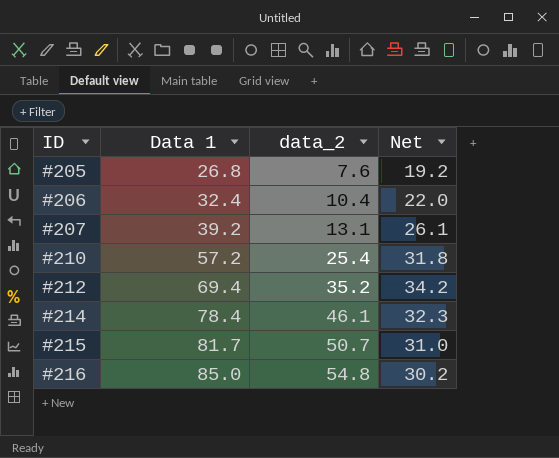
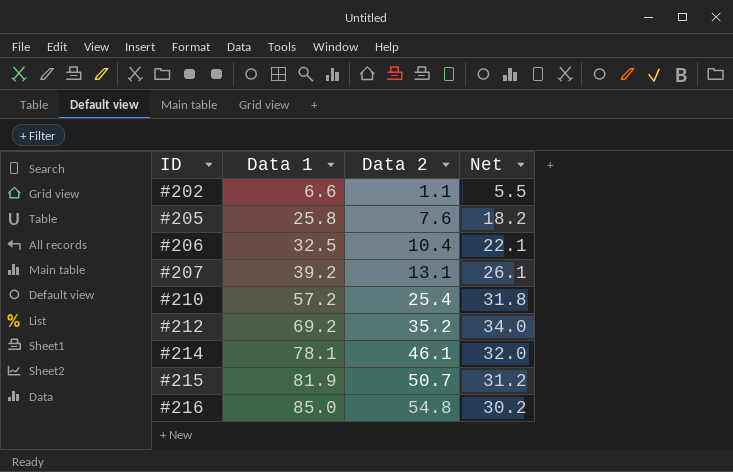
column name: data_2 -> Data 2
row #202: none -> 6.6 | 1.1 | 5.5
#205 | Data 1: 26.8 -> 25.8
#205 | Net: 19.2 -> 18.2
#206 | Data 1: 32.4 -> 32.5
#206 | Net: 22.0 -> 22.1
#212 | Data 1: 69.4 -> 69.2
#212 | Net: 34.2 -> 34.0
#214 | Data 1: 78.4 -> 78.1
#214 | Net: 32.3 -> 32.0
#215 | Data 1: 81.7 -> 81.9
#215 | Net: 31.0 -> 31.2

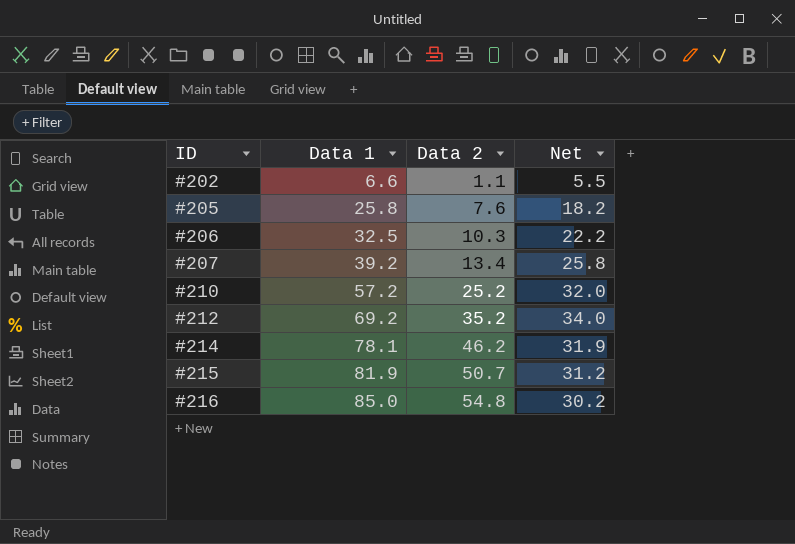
#206 | Data 2: 10.4 -> 10.3
#206 | Net: 22.1 -> 22.2
#207 | Data 2: 13.1 -> 13.4
#207 | Net: 26.1 -> 25.8
#210 | Data 2: 25.4 -> 25.2
#210 | Net: 31.8 -> 32.0
#214 | Data 2: 46.1 -> 46.2
#214 | Net: 32.0 -> 31.9

